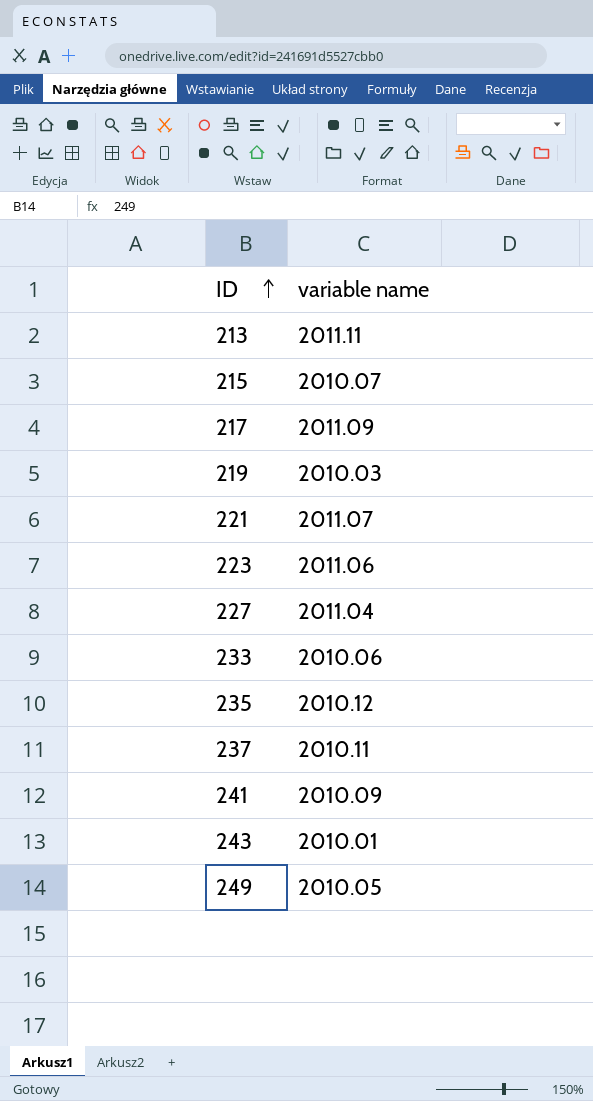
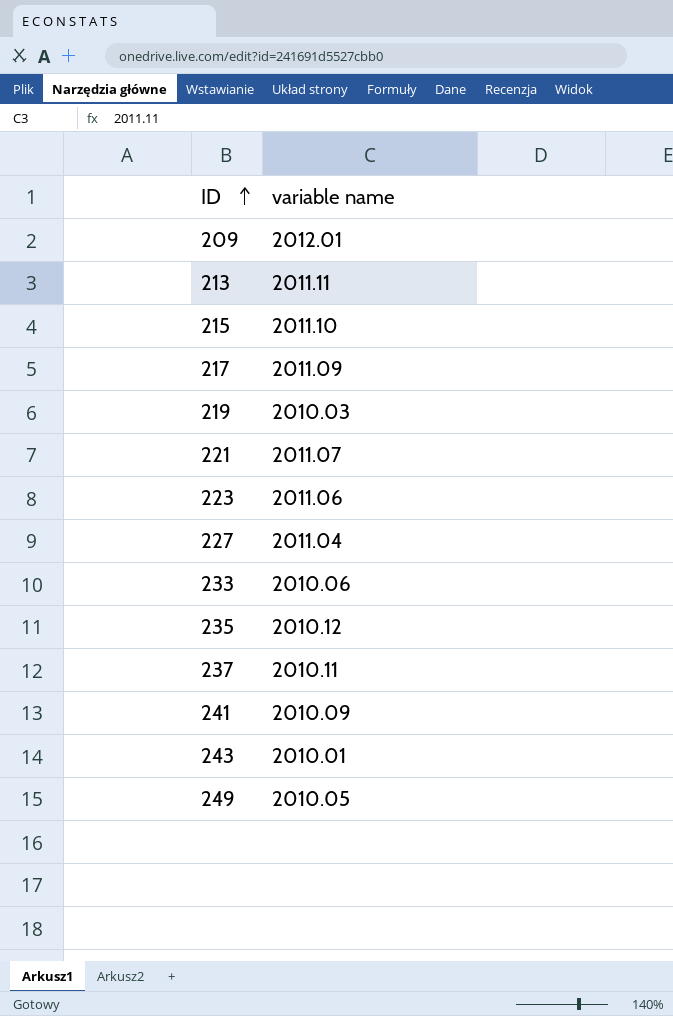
row 209: none -> 2012.01
215 | variable name: 2010.07 -> 2011.10

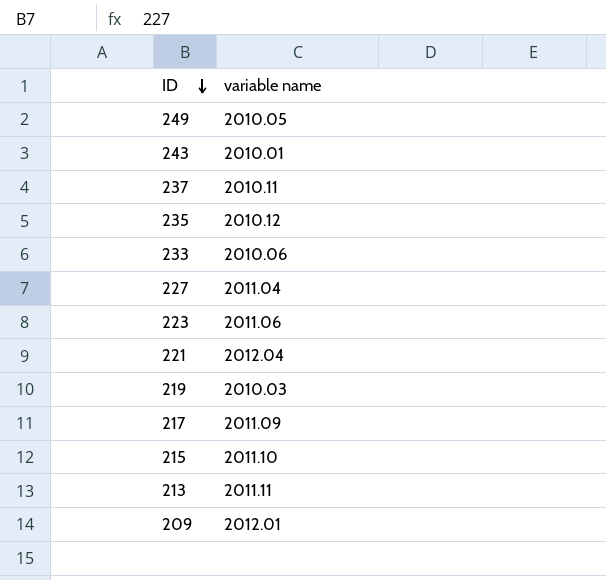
row order: ID ascending -> ID descending
row 241: 2010.09 -> none
221 | variable name: 2011.07 -> 2012.04

